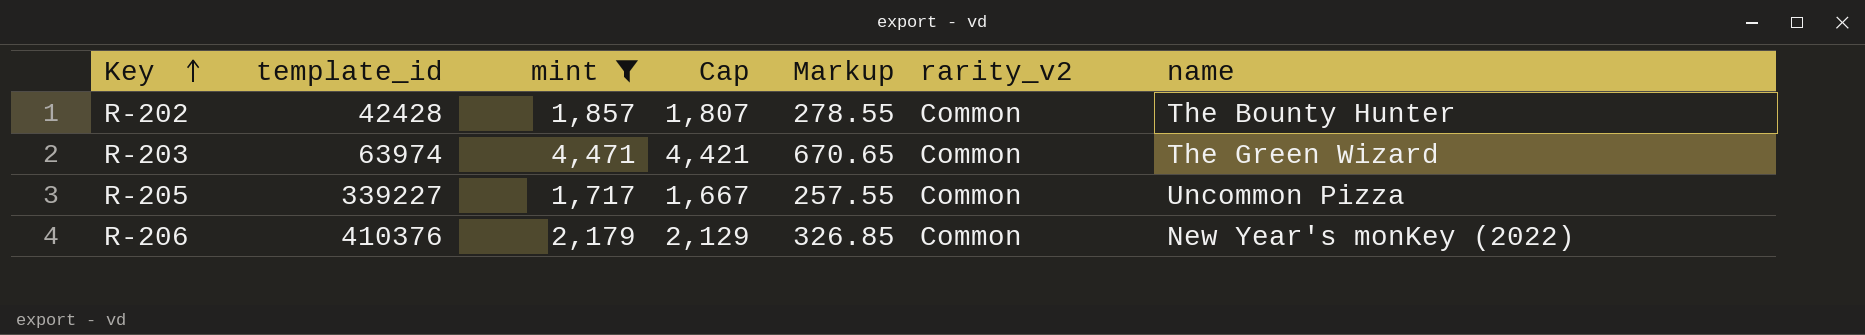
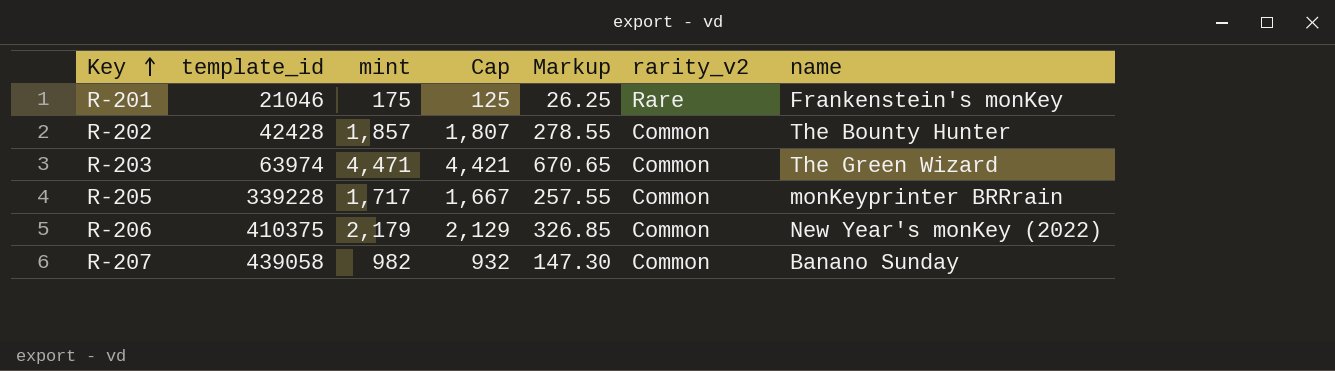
filter: mint >= 1,717 -> none
R-205 | template_id: 339227 -> 339228
R-205 | name: Uncommon Pizza -> monKeyprinter BRRrain
R-206 | template_id: 410376 -> 410375

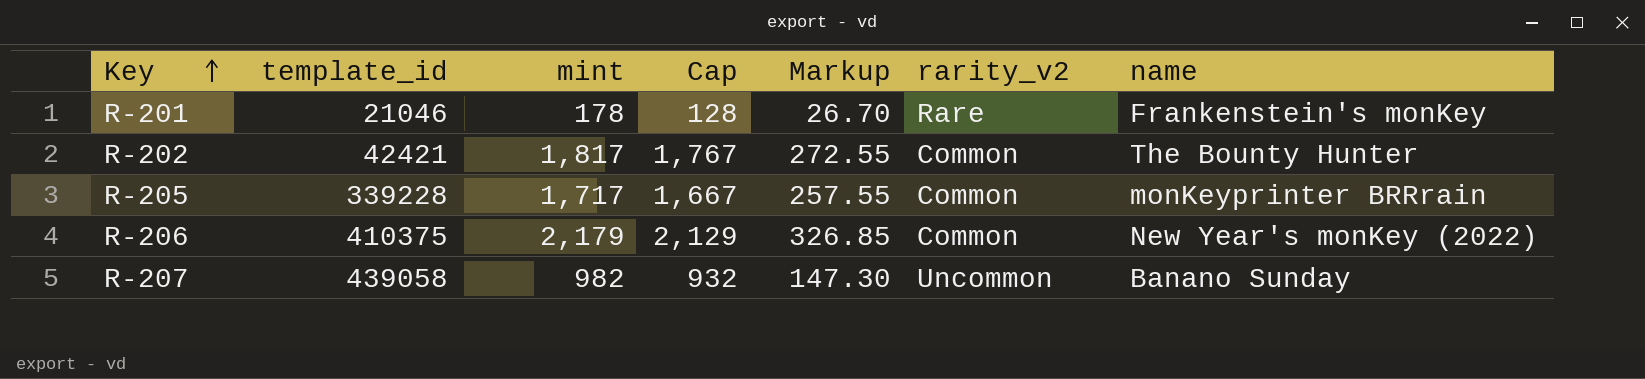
row R-203: 63974 | 4,471 | 4,421 | 670.65 | Common | The Green Wizard -> none
R-201 | mint: 175 -> 178
R-201 | Cap: 125 -> 128
R-201 | Markup: 26.25 -> 26.70
R-202 | template_id: 42428 -> 42421
R-202 | mint: 1,857 -> 1,817
R-202 | Cap: 1,807 -> 1,767
R-202 | Markup: 278.55 -> 272.55
R-207 | rarity_v2: Common -> Uncommon

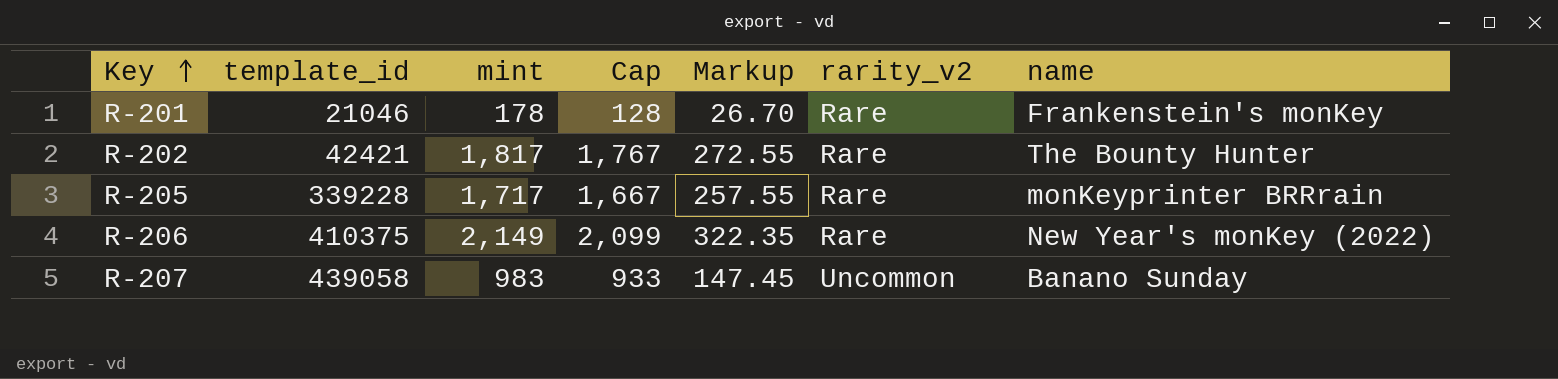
R-202 | rarity_v2: Common -> Rare
R-205 | rarity_v2: Common -> Rare
R-206 | mint: 2,179 -> 2,149
R-206 | Cap: 2,129 -> 2,099
R-206 | Markup: 326.85 -> 322.35
R-206 | rarity_v2: Common -> Rare
R-207 | mint: 982 -> 983
R-207 | Cap: 932 -> 933
R-207 | Markup: 147.30 -> 147.45

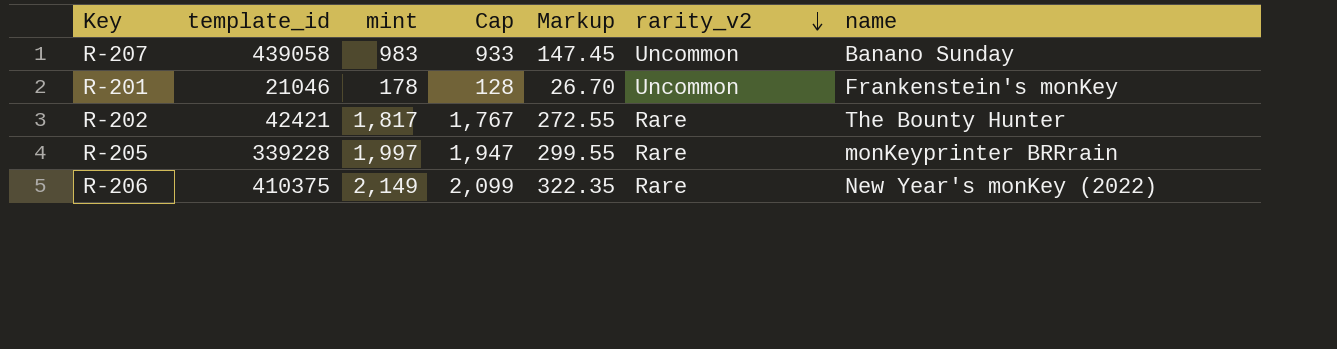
row order: Key ascending -> rarity_v2 descending
R-201 | rarity_v2: Rare -> Uncommon
R-205 | mint: 1,717 -> 1,997
R-205 | Cap: 1,667 -> 1,947
R-205 | Markup: 257.55 -> 299.55

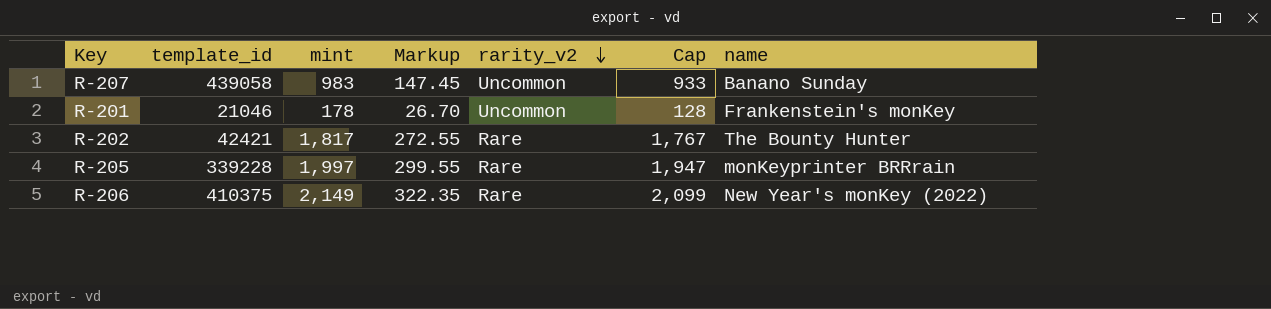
column Cap | position: 4 -> 6

